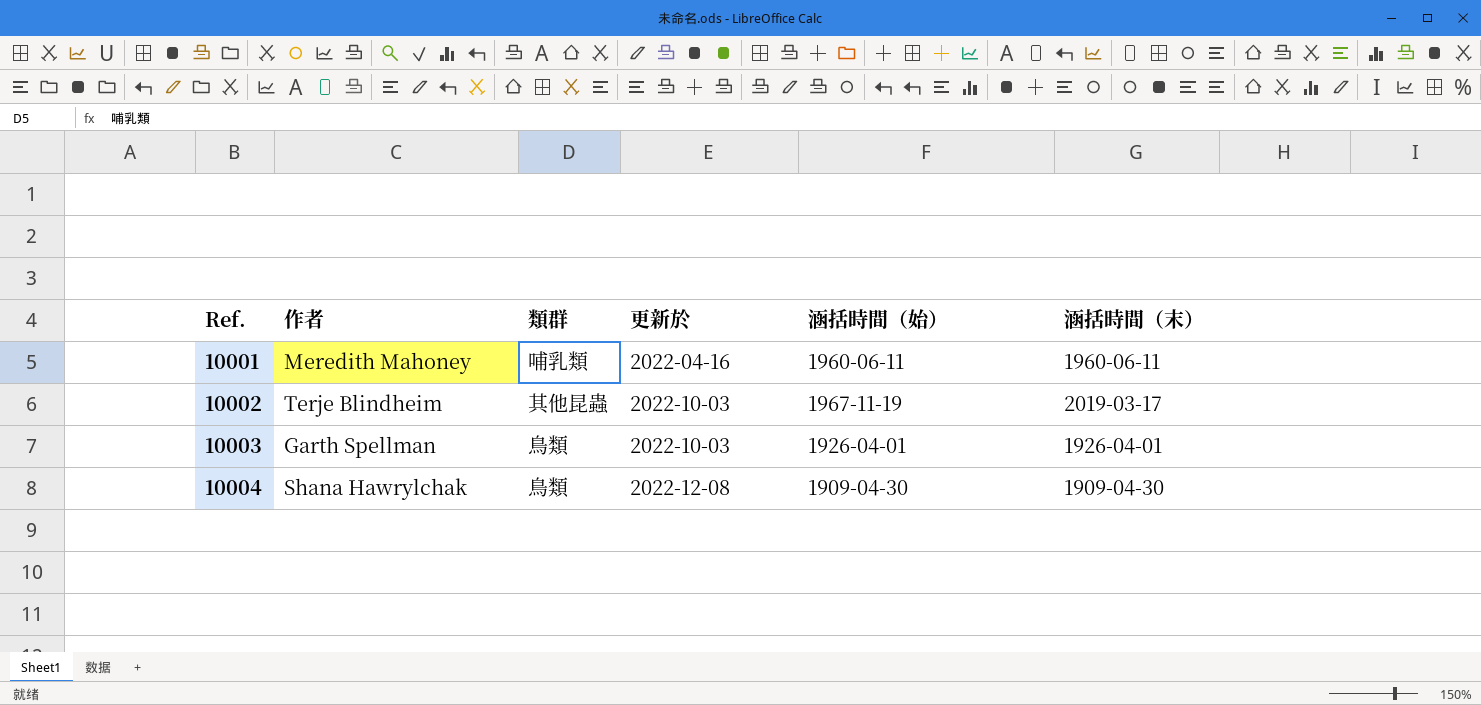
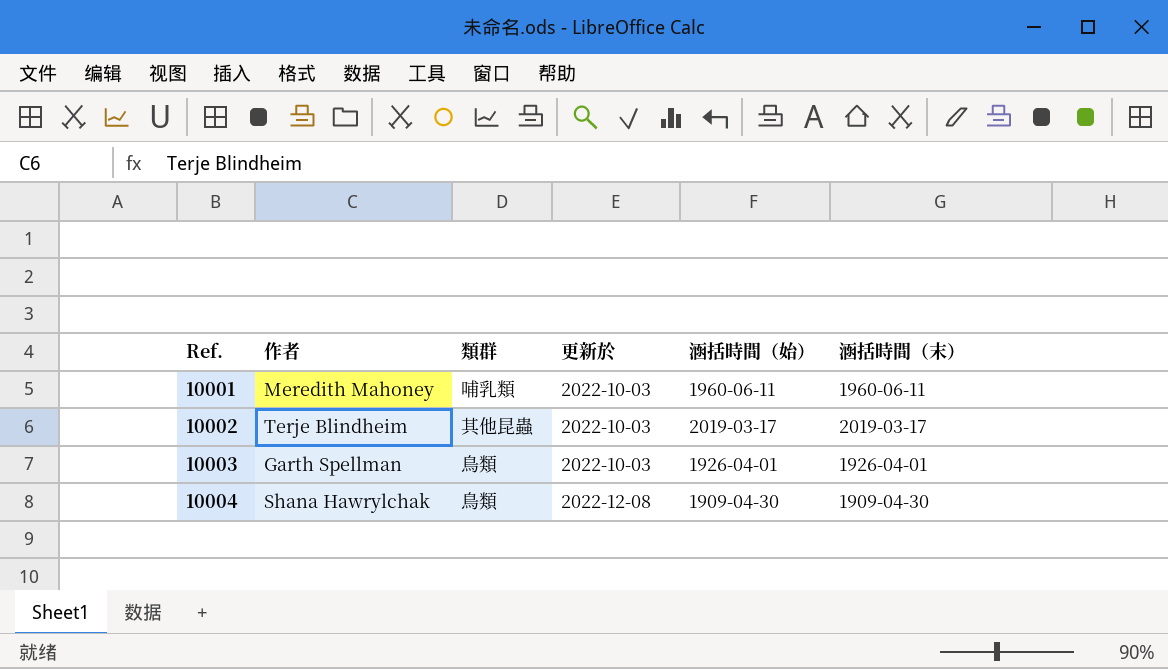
10001 | 更新於: 2022-04-16 -> 2022-10-03
10002 | 涵括時間（始）: 1967-11-19 -> 2019-03-17

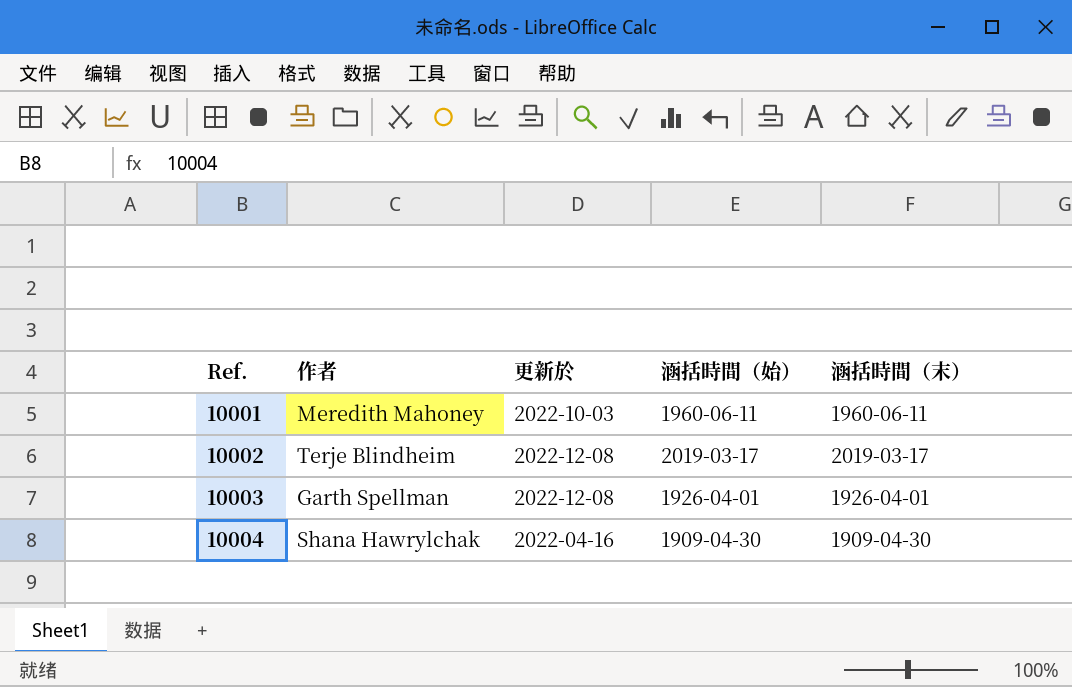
column 類群 | position: 3 -> none
10002 | 更新於: 2022-10-03 -> 2022-12-08
10003 | 更新於: 2022-10-03 -> 2022-12-08
10004 | 更新於: 2022-12-08 -> 2022-04-16

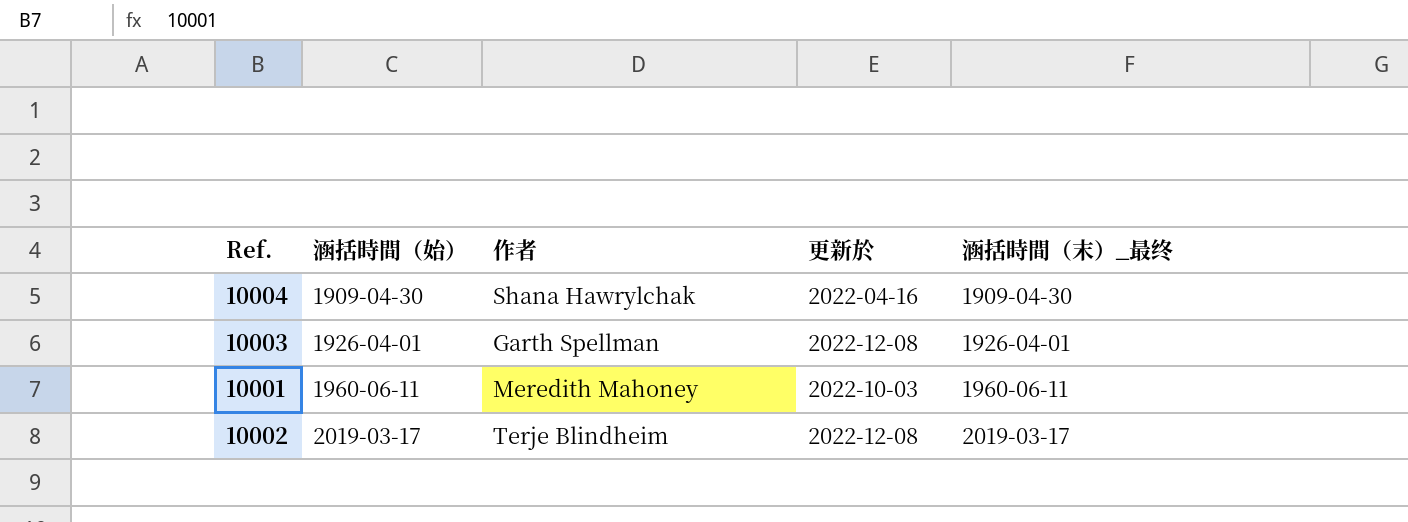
row order: Ref. ascending -> 涵括時間（始） ascending
column 涵括時間（始） | position: 4 -> 2
column name: 涵括時間（末） -> 涵括時間（末）_最终

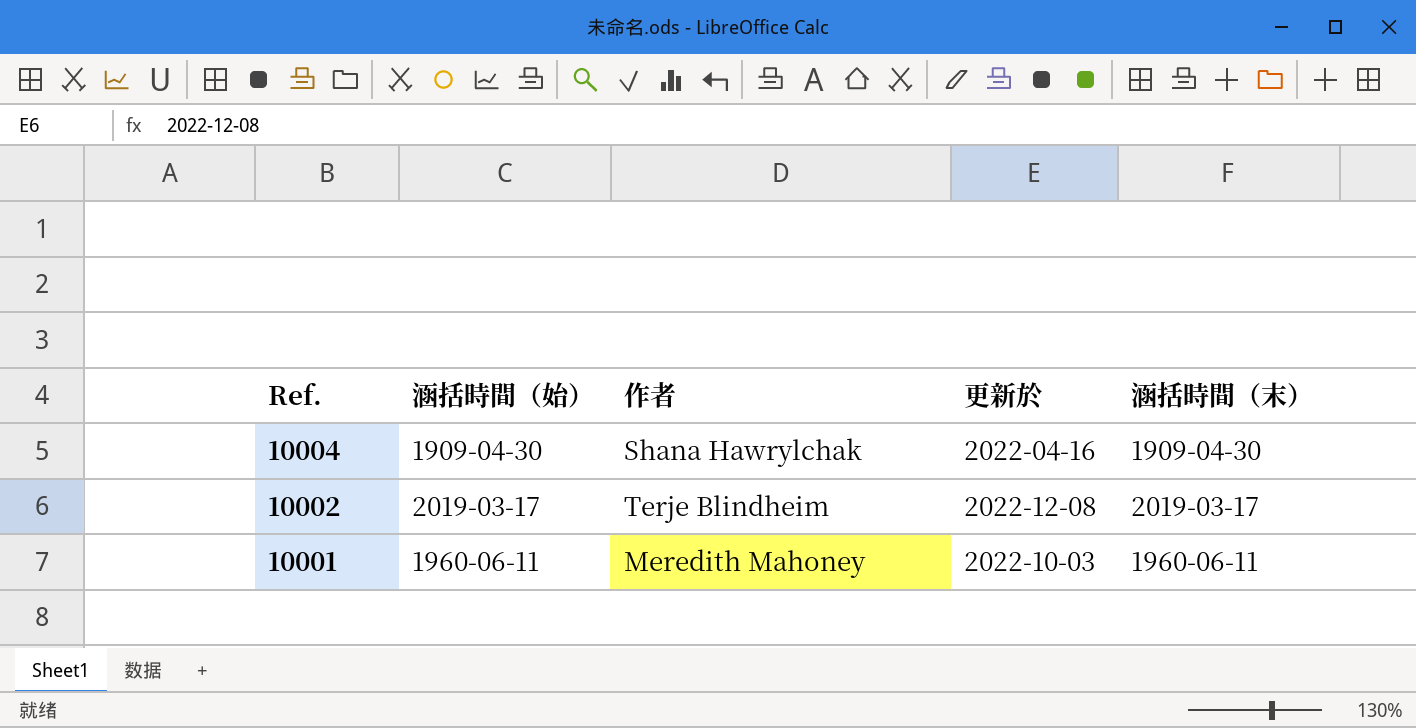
row order: 涵括時間（始） ascending -> Ref. descending
column name: 涵括時間（末）_最终 -> 涵括時間（末）
row 10003: 1926-04-01 | Garth Spellman | 2022-12-08 | 1926-04-01 -> none

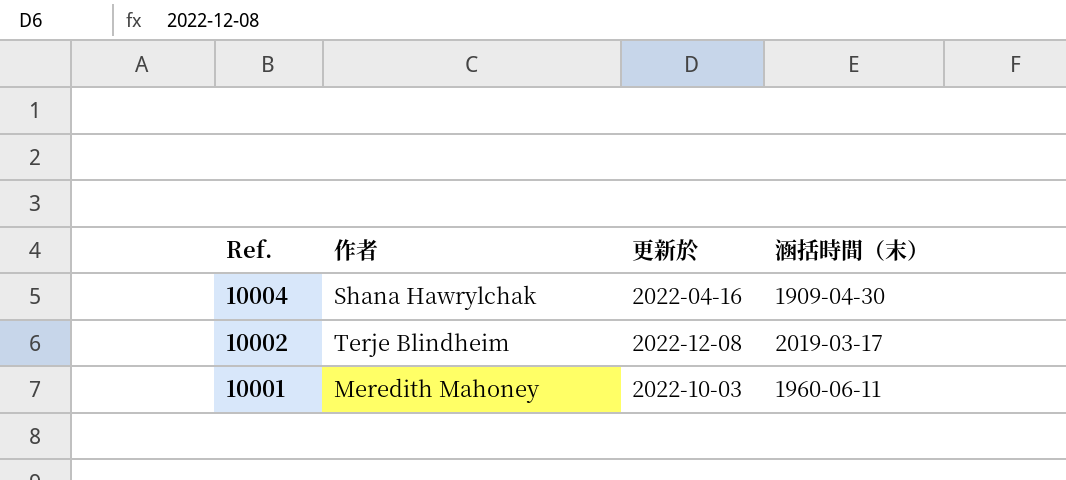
column 涵括時間（始） | position: 2 -> none

